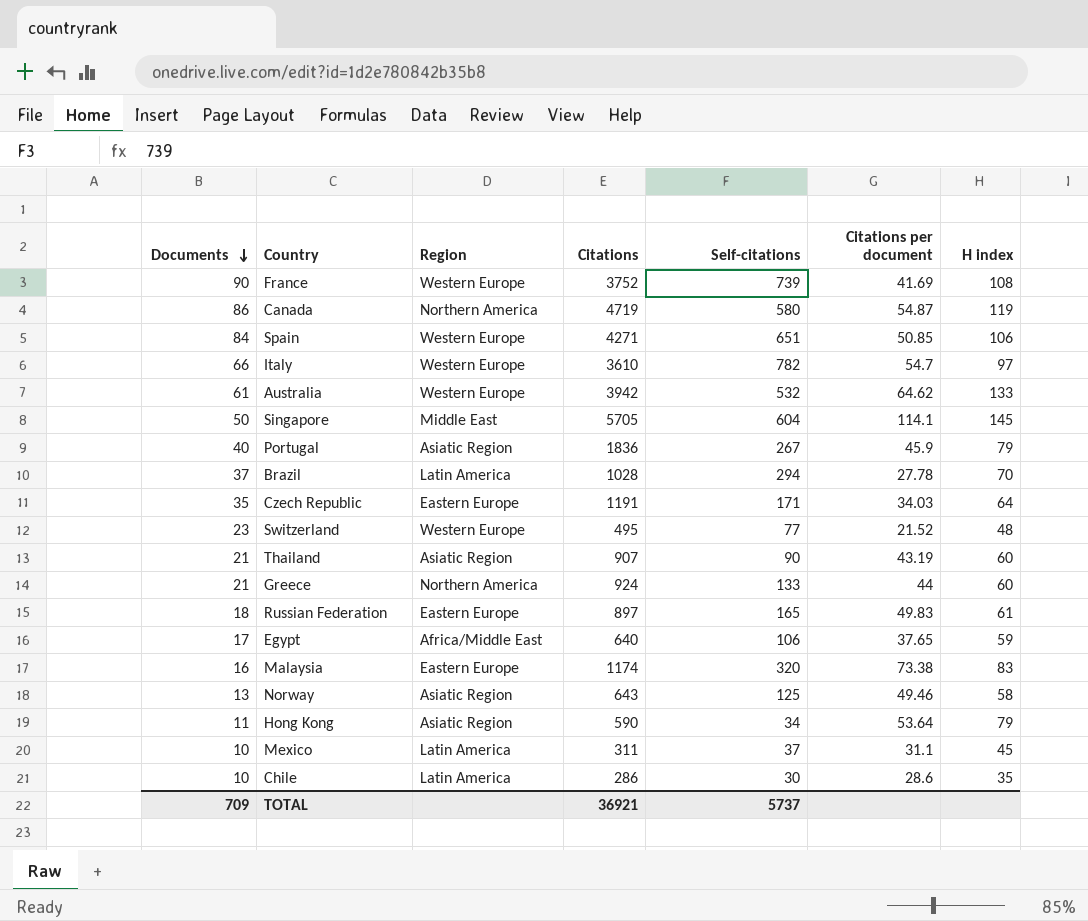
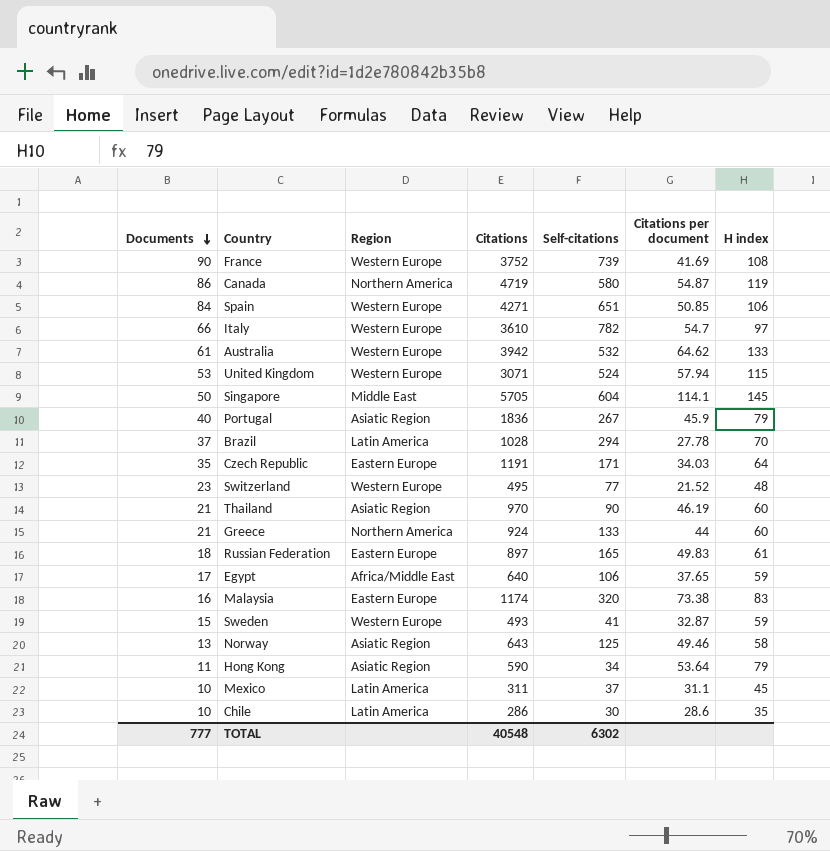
row United Kingdom: none -> 53 | Western Europe | 3071 | 524 | 57.94 | 115
Thailand | Citations: 907 -> 970
Thailand | Citations per document: 43.19 -> 46.19
row Sweden: none -> 15 | Western Europe | 493 | 41 | 32.87 | 59
TOTAL | Documents: 709 -> 777
TOTAL | Citations: 36921 -> 40548
TOTAL | Self-citations: 5737 -> 6302

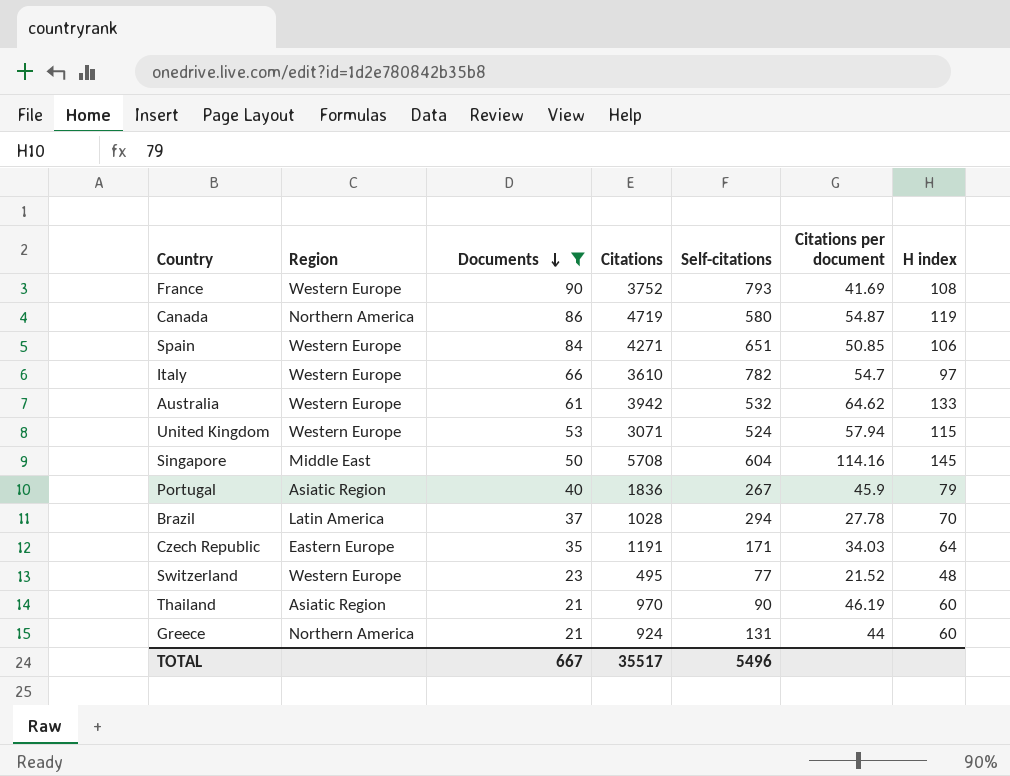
filter: none -> Documents >= 21
column Documents | position: 1 -> 3
France | Self-citations: 739 -> 793
Singapore | Citations: 5705 -> 5708
Singapore | Citations per document: 114.1 -> 114.16
Greece | Self-citations: 133 -> 131
TOTAL | Documents: 777 -> 667
TOTAL | Citations: 40548 -> 35517
TOTAL | Self-citations: 6302 -> 5496

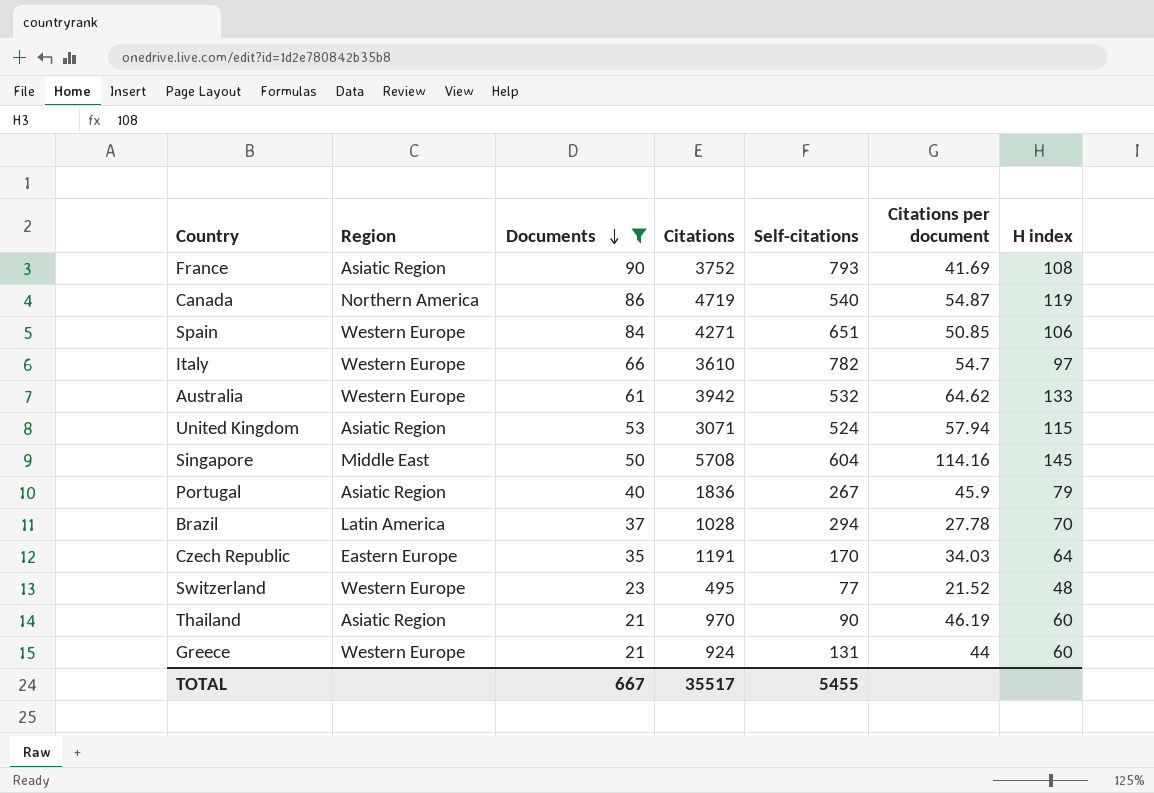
France | Region: Western Europe -> Asiatic Region
Canada | Self-citations: 580 -> 540
United Kingdom | Region: Western Europe -> Asiatic Region
Czech Republic | Self-citations: 171 -> 170
Greece | Region: Northern America -> Western Europe
TOTAL | Self-citations: 5496 -> 5455

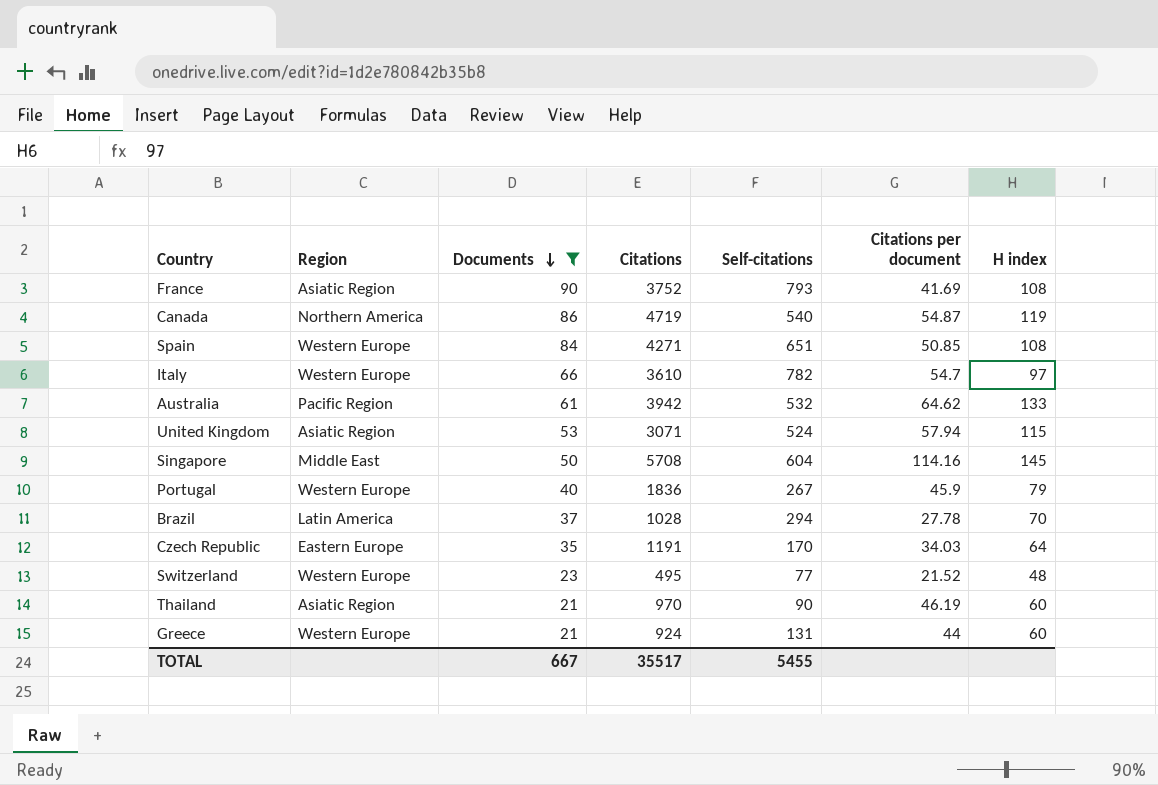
Spain | H index: 106 -> 108
Australia | Region: Western Europe -> Pacific Region
Portugal | Region: Asiatic Region -> Western Europe

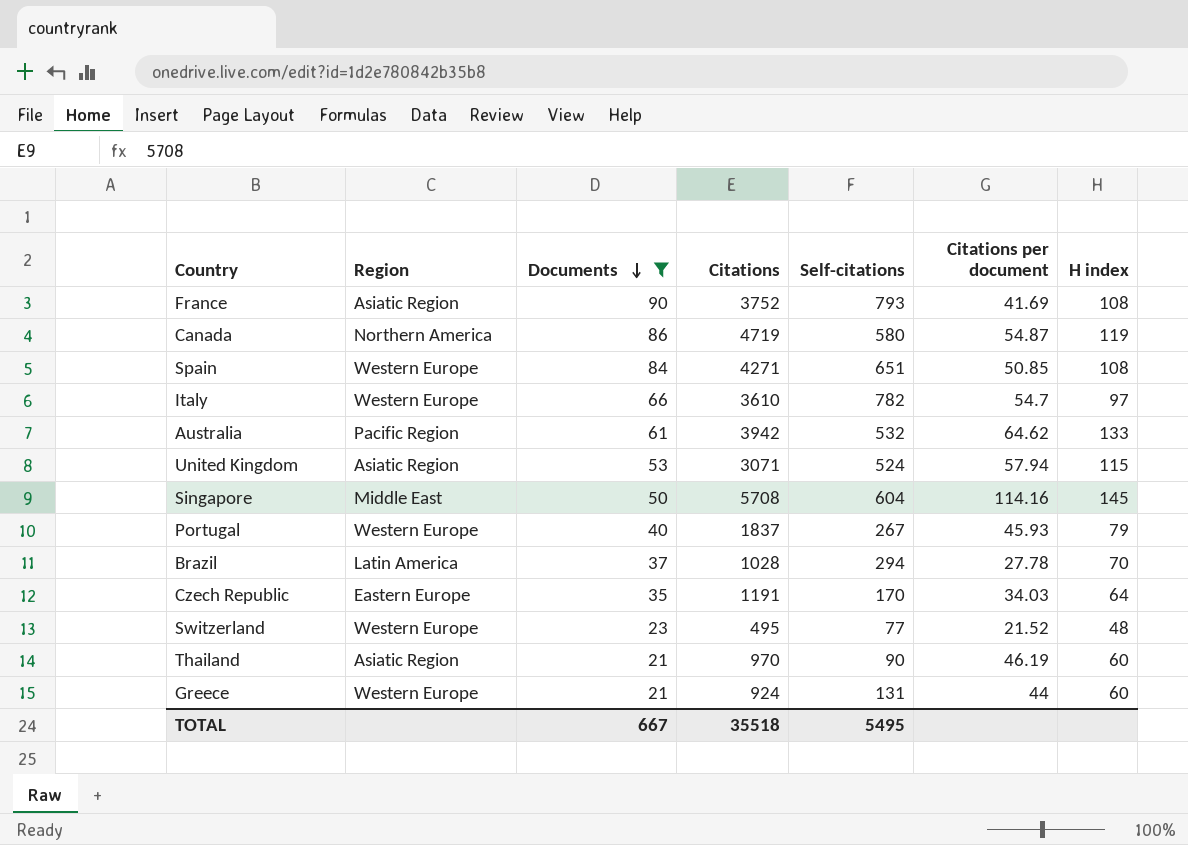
Canada | Self-citations: 540 -> 580
Portugal | Citations: 1836 -> 1837
Portugal | Citations per document: 45.9 -> 45.93
TOTAL | Citations: 35517 -> 35518
TOTAL | Self-citations: 5455 -> 5495

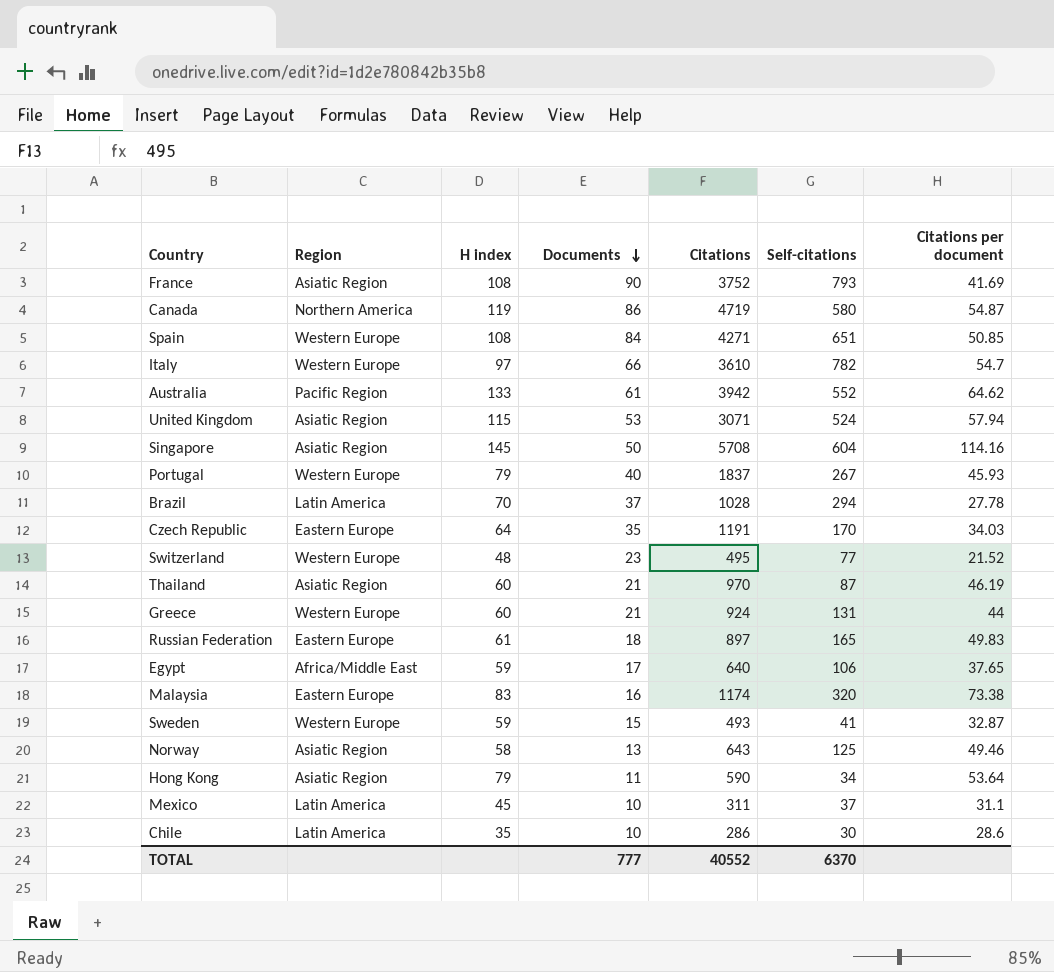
filter: Documents >= 21 -> none
column H index | position: 7 -> 3
Australia | Self-citations: 532 -> 552
Singapore | Region: Middle East -> Asiatic Region
Thailand | Self-citations: 90 -> 87
TOTAL | Documents: 667 -> 777
TOTAL | Citations: 35518 -> 40552
TOTAL | Self-citations: 5495 -> 6370

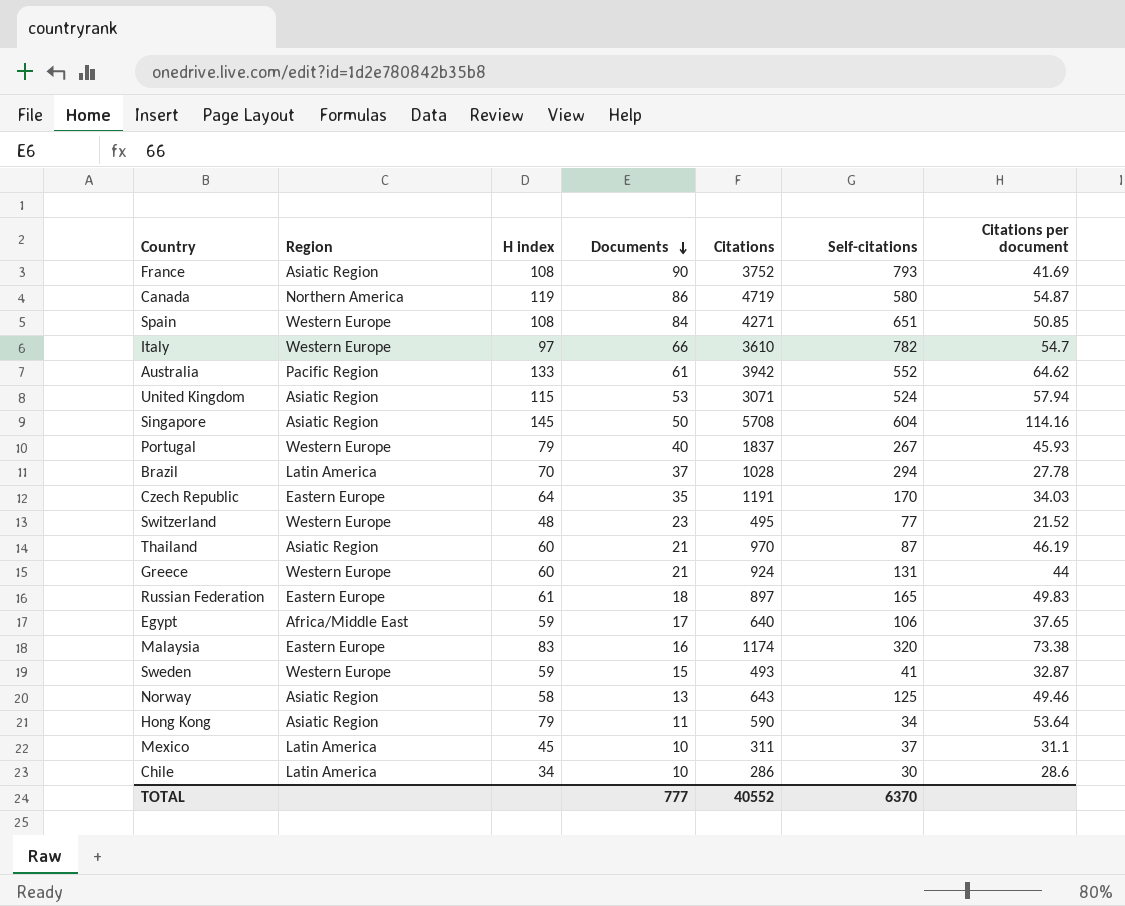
Chile | H index: 35 -> 34

